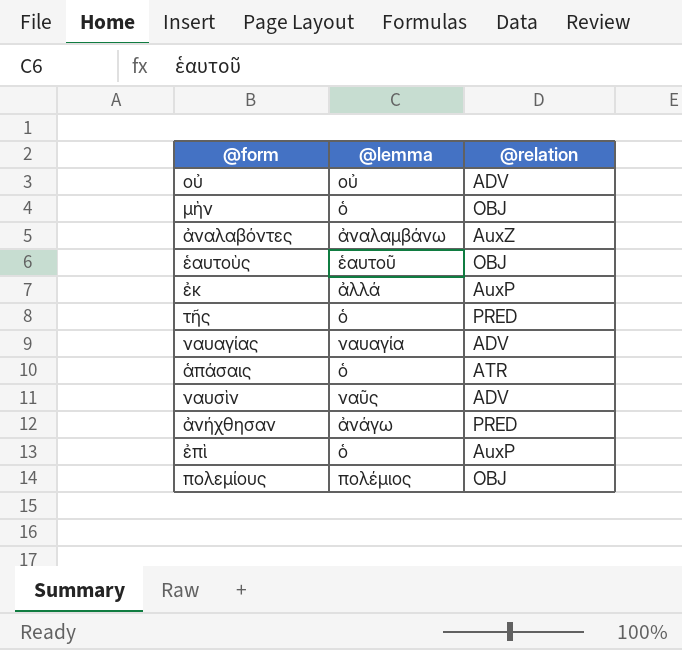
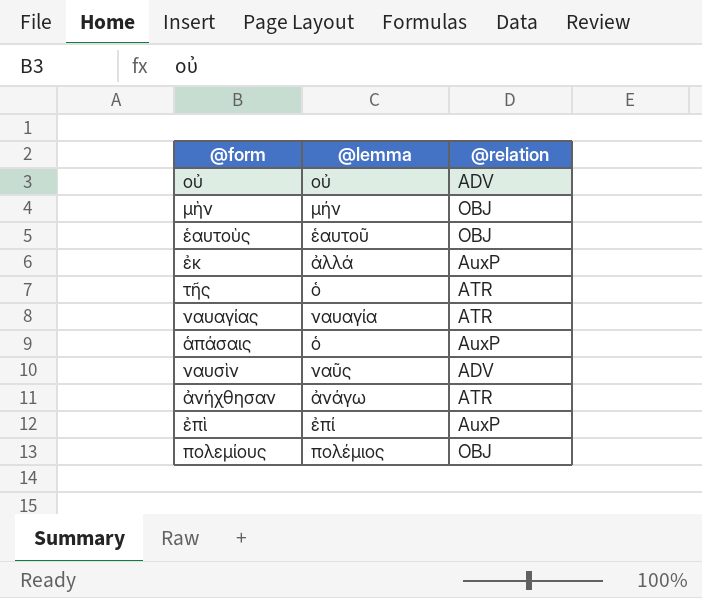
row ἀναλαβόντες: ἀναλαμβάνω | AuxZ -> none
μὴν | @lemma: ὁ -> μήν
τῆς | @relation: PRED -> ATR
ναυαγίας | @relation: ADV -> ATR
ἁπάσαις | @relation: ATR -> AuxP
ἀνήχθησαν | @relation: PRED -> ATR
ἐπὶ | @lemma: ὁ -> ἐπί

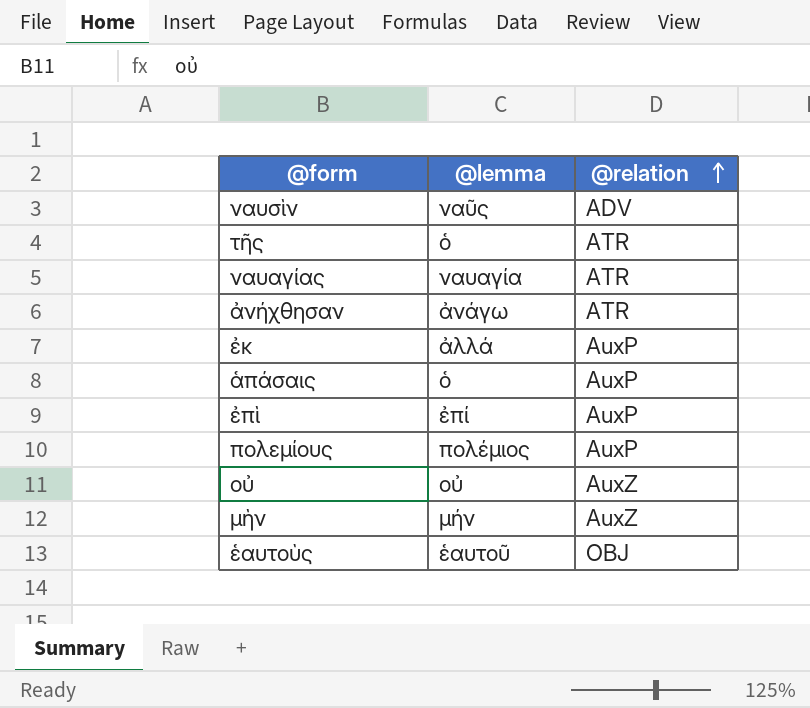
row order: none -> @relation ascending
πολεμίους | @relation: OBJ -> AuxP
οὐ | @relation: ADV -> AuxZ
μὴν | @relation: OBJ -> AuxZ

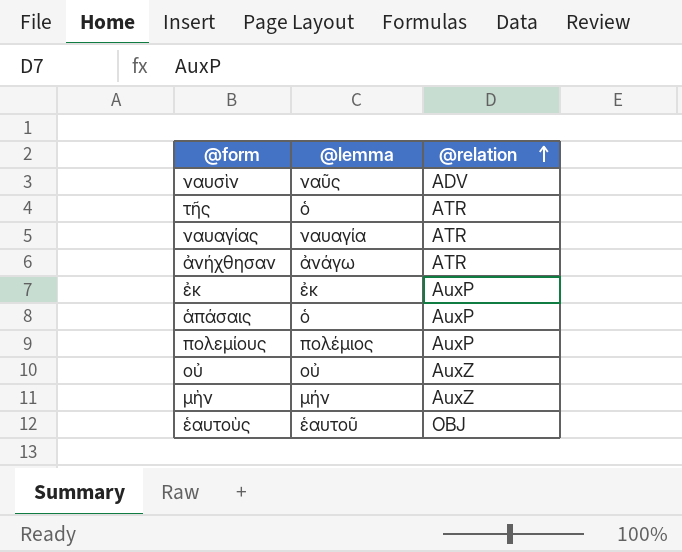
row ἐπὶ: ἐπί | AuxP -> none
ἐκ | @lemma: ἀλλά -> ἐκ

